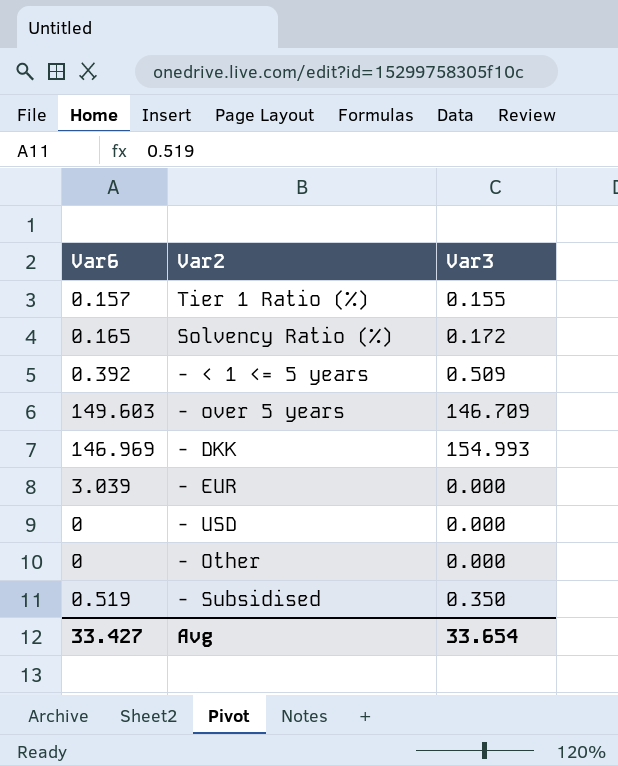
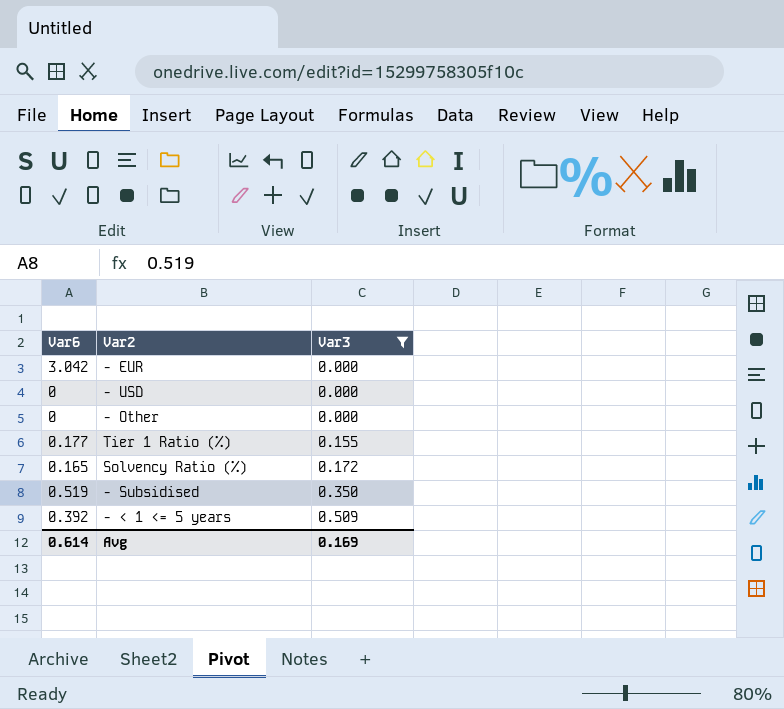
filter: none -> Var3 <= 0.509
row order: none -> Var3 ascending
- EUR | Var6: 3.039 -> 3.042
Tier 1 Ratio (%) | Var6: 0.157 -> 0.177
Avg | Var6: 33.427 -> 0.614
Avg | Var3: 33.654 -> 0.169

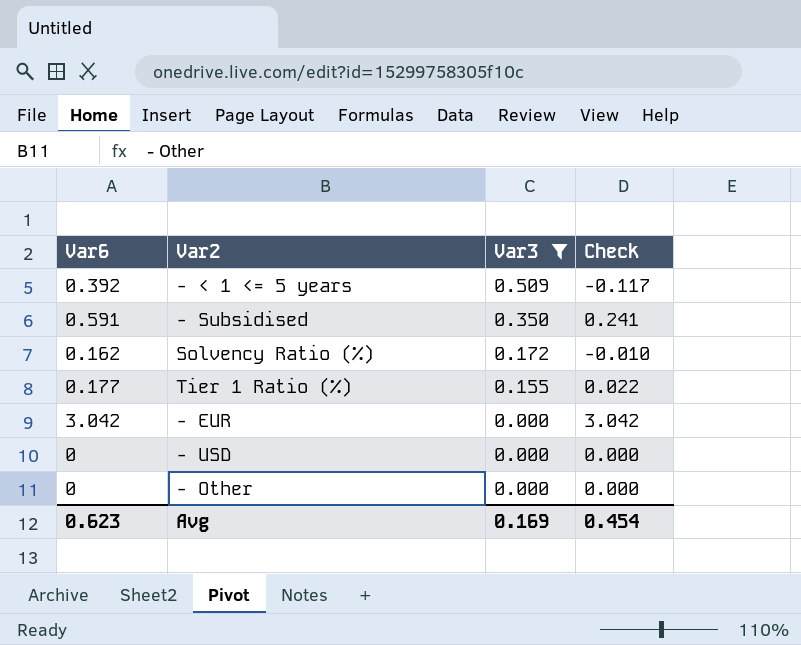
row order: Var3 ascending -> Var3 descending
column Check | formula: none -> [Var6] - [Var3]
- Subsidised | Var6: 0.519 -> 0.591
Solvency Ratio (%) | Var6: 0.165 -> 0.162
Avg | Var6: 0.614 -> 0.623

